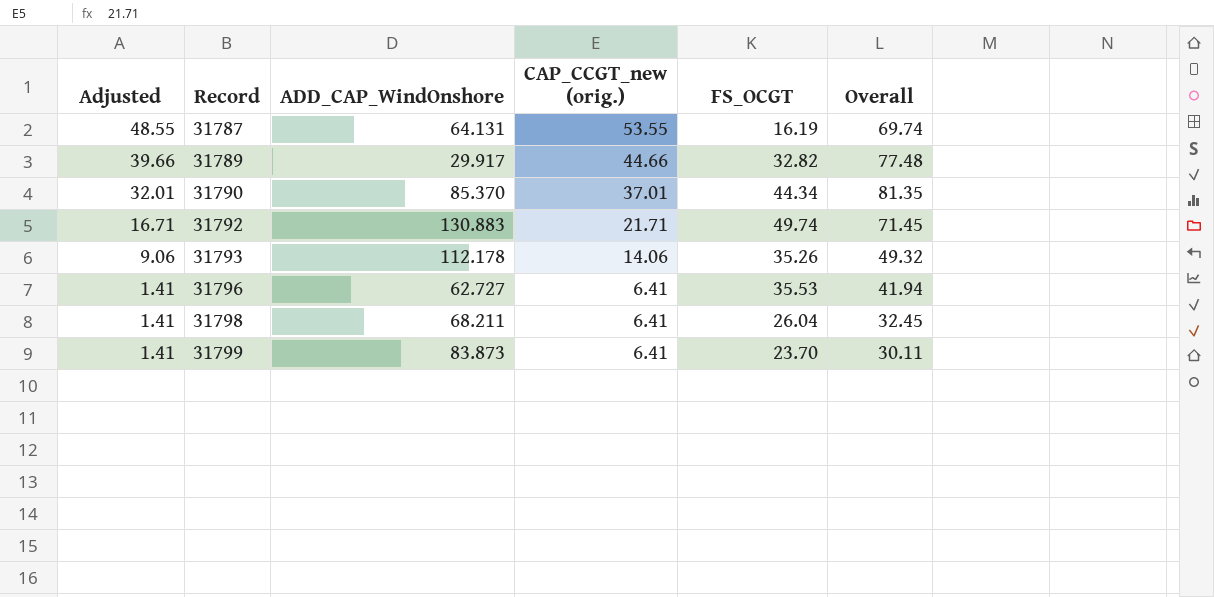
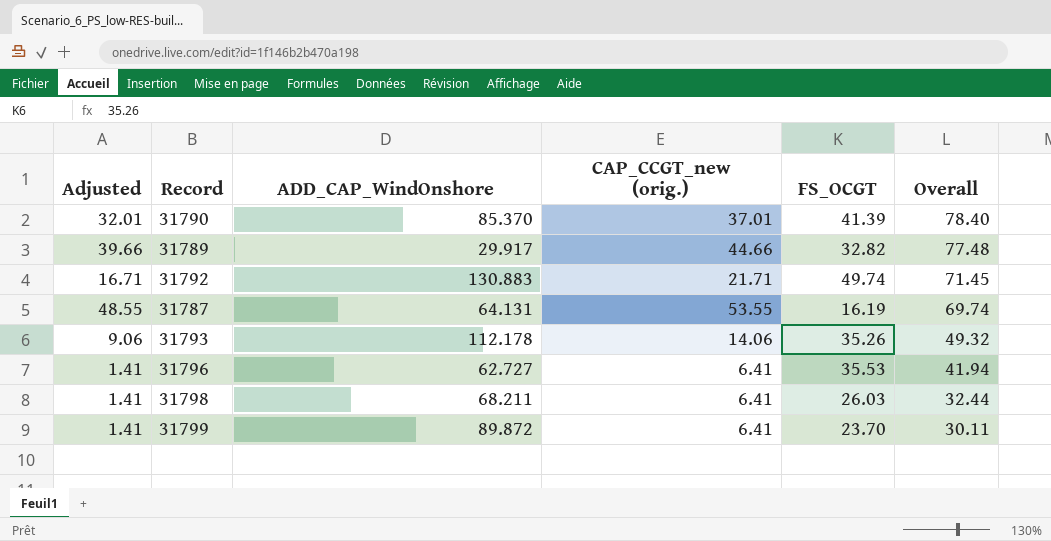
row order: Adjusted descending -> Overall descending
31790 | FS_OCGT: 44.34 -> 41.39
31790 | Overall: 81.35 -> 78.40
31798 | FS_OCGT: 26.04 -> 26.03
31798 | Overall: 32.45 -> 32.44
31799 | ADD_CAP_WindOnshore: 83.873 -> 89.872

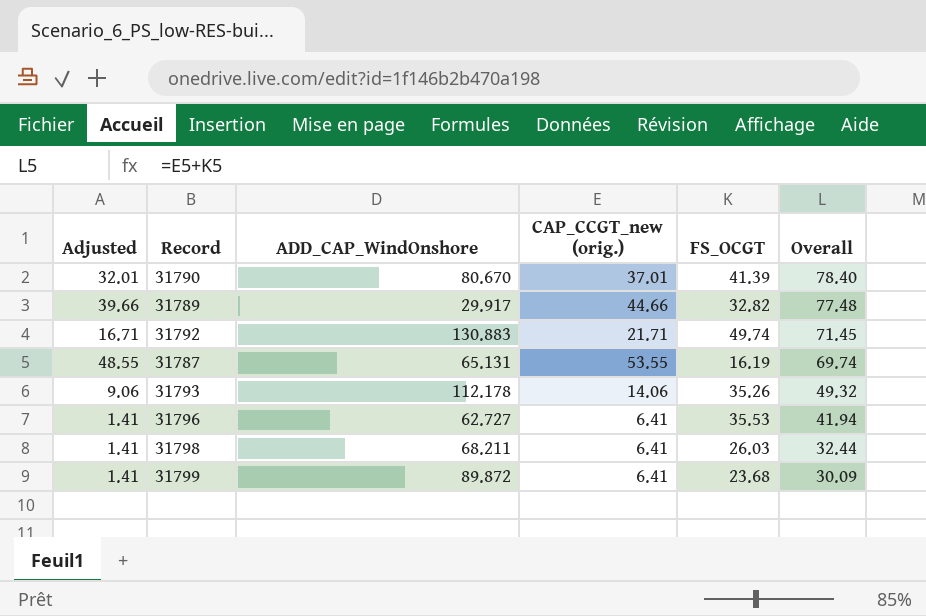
31790 | ADD_CAP_WindOnshore: 85.370 -> 80.670
31787 | ADD_CAP_WindOnshore: 64.131 -> 65.131
31799 | FS_OCGT: 23.70 -> 23.68
31799 | Overall: 30.11 -> 30.09

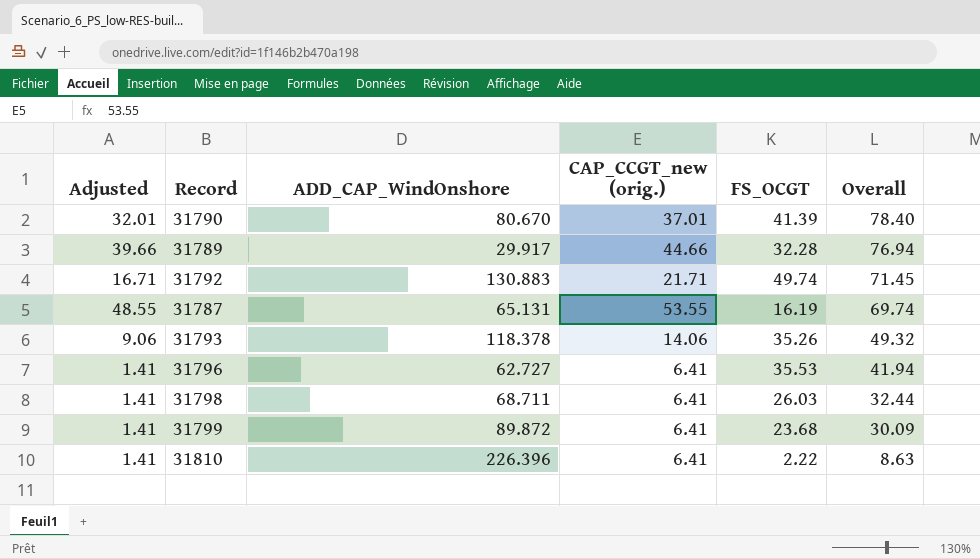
31789 | FS_OCGT: 32.82 -> 32.28
31789 | Overall: 77.48 -> 76.94
31793 | ADD_CAP_WindOnshore: 112.178 -> 118.378
31798 | ADD_CAP_WindOnshore: 68.211 -> 68.711
row 31810: none -> 1.41 | 226.396 | 6.41 | 2.22 | 8.63

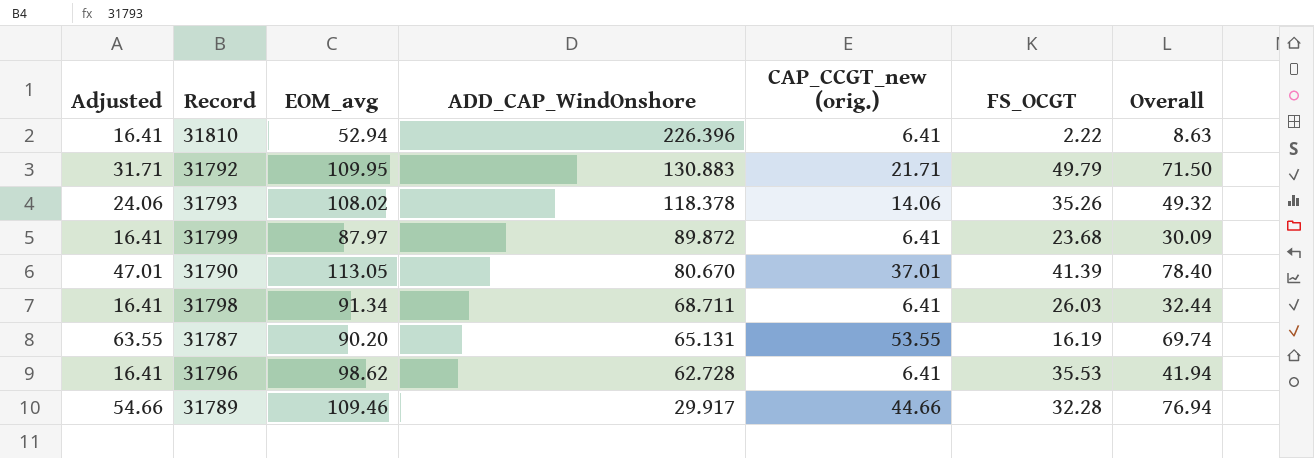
row order: Overall descending -> ADD_CAP_WindOnshore descending
column Adjusted | formula: [CAP_CCGT_new (orig.)] - 5 -> [CAP_CCGT_new (orig.)] + 10
column EOM_avg | position: none -> 3
31792 | FS_OCGT: 49.74 -> 49.79
31792 | Overall: 71.45 -> 71.50
31796 | ADD_CAP_WindOnshore: 62.727 -> 62.728

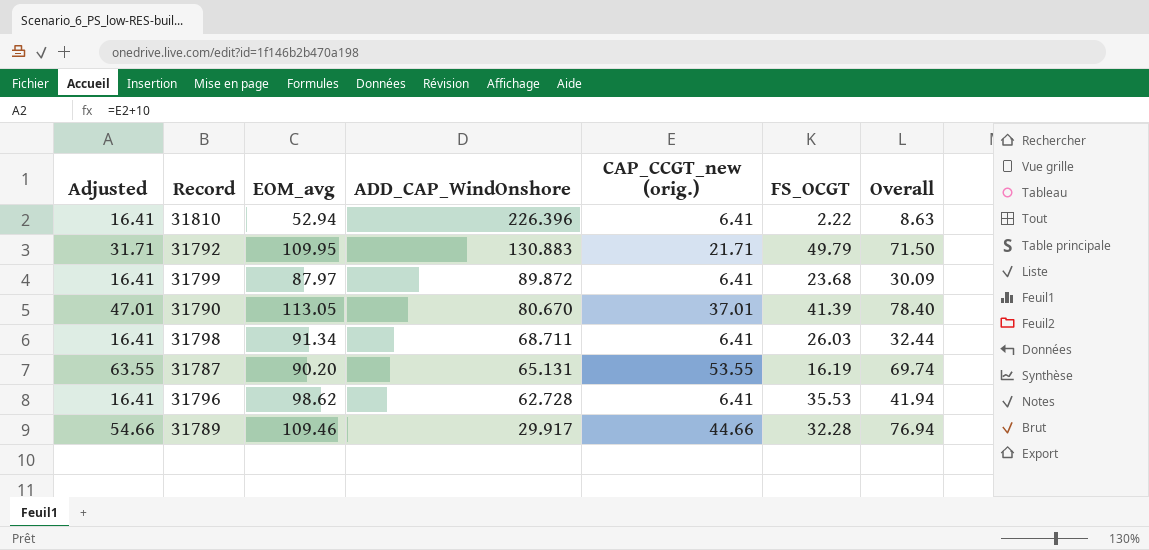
row 31793: 24.06 | 108.02 | 118.378 | 14.06 | 35.26 | 49.32 -> none

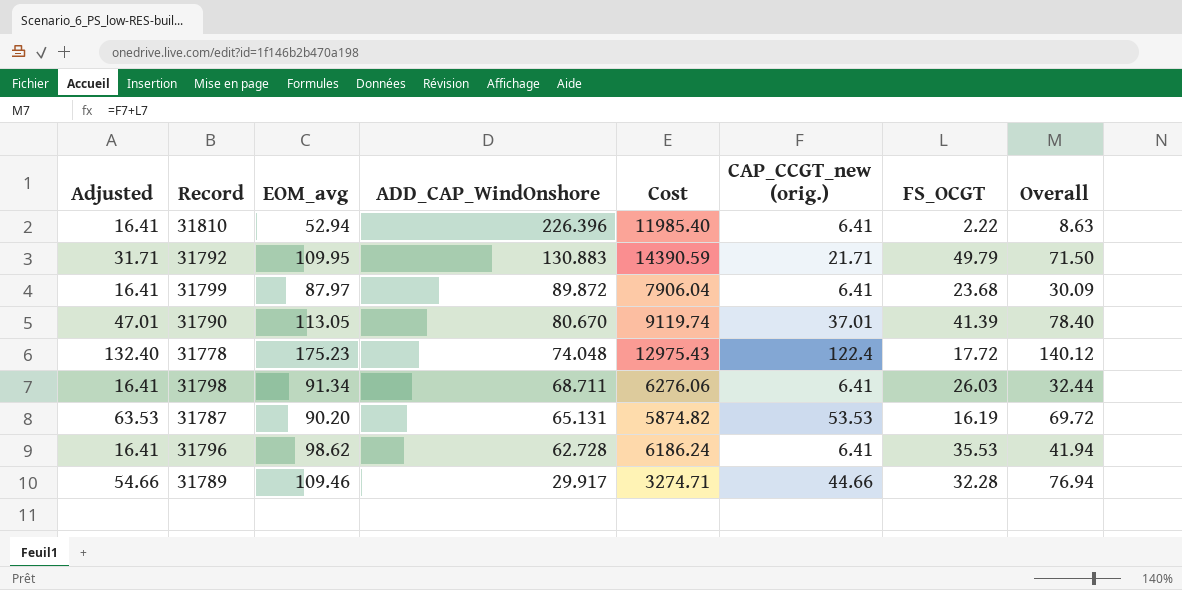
column Cost | formula: none -> [EOM_avg] * [ADD_CAP_WindOnshore]
row 31778: none -> 132.40 | 175.23 | 74.048 | 12975.43 | 122.4 | 17.72 | 140.12
31787 | Adjusted: 63.55 -> 63.53
31787 | CAP_CCGT_new (orig.): 53.55 -> 53.53
31787 | Overall: 69.74 -> 69.72

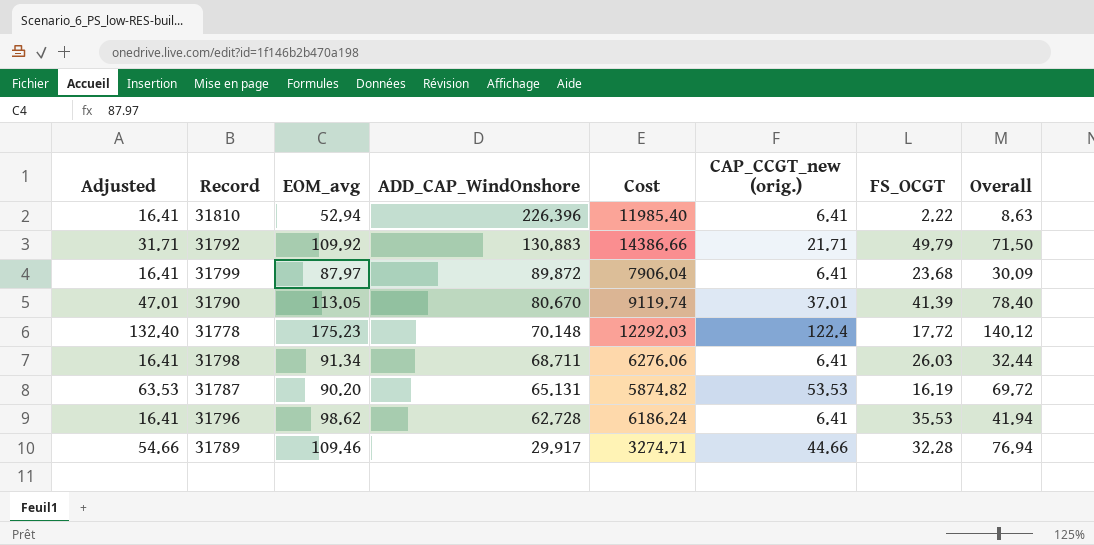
31792 | EOM_avg: 109.95 -> 109.92
31792 | Cost: 14390.59 -> 14386.66
31778 | ADD_CAP_WindOnshore: 74.048 -> 70.148
31778 | Cost: 12975.43 -> 12292.03

